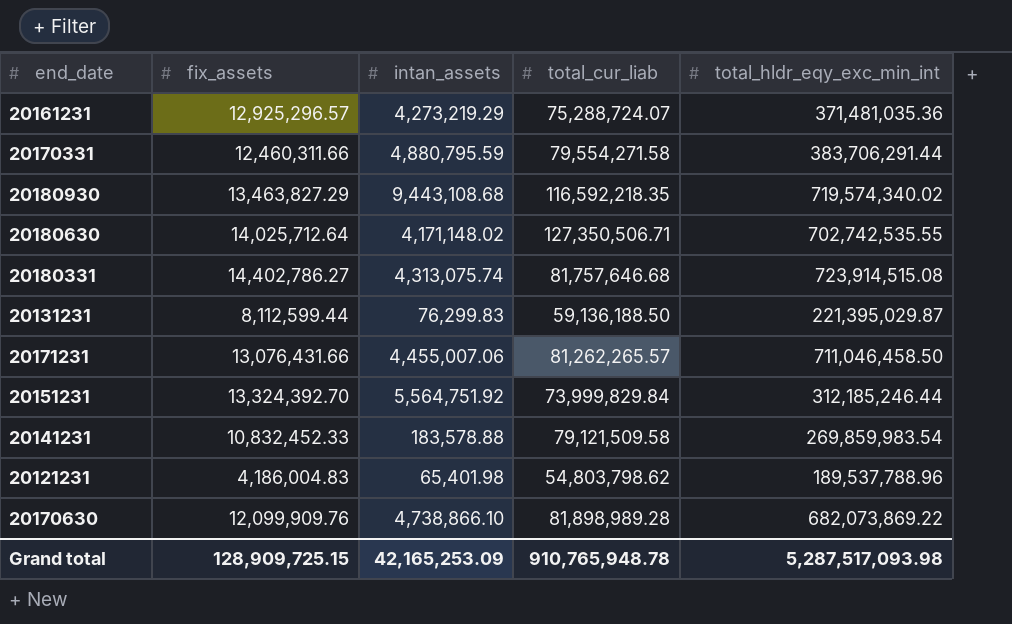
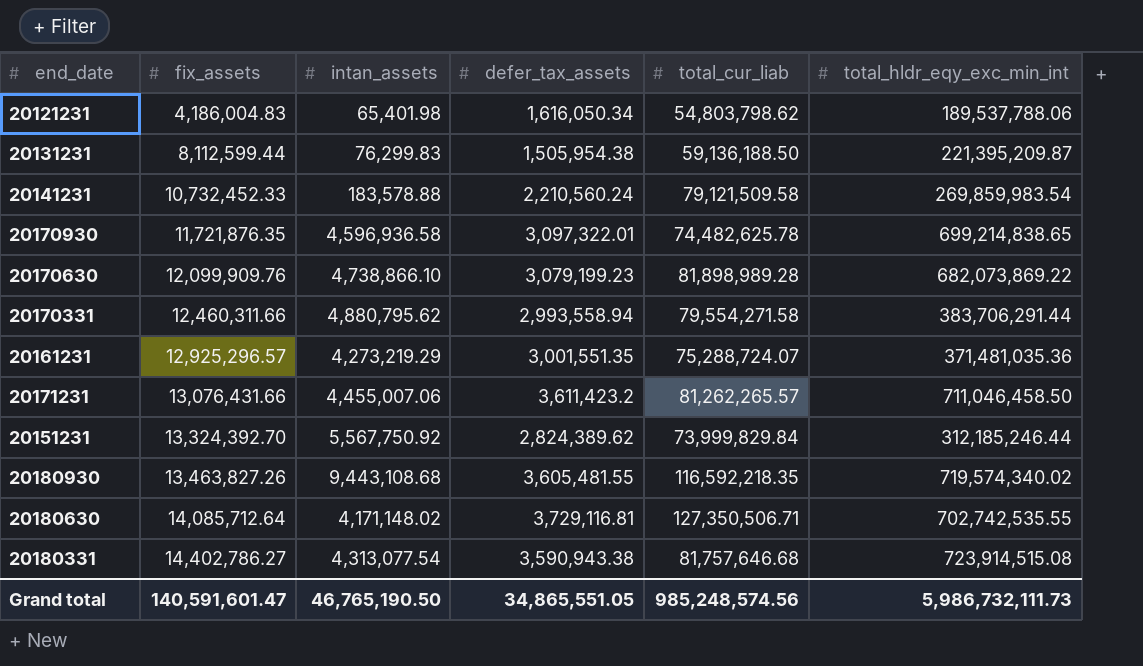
row order: none -> fix_assets ascending
column defer_tax_assets | position: none -> 4
20121231 | total_hldr_eqy_exc_min_int: 189,537,788.96 -> 189,537,788.06
20131231 | total_hldr_eqy_exc_min_int: 221,395,029.87 -> 221,395,209.87
20141231 | fix_assets: 10,832,452.33 -> 10,732,452.33
row 20170930: none -> 11,721,876.35 | 4,596,936.58 | 3,097,322.01 | 74,482,625.78 | 699,214,838.65
20170331 | intan_assets: 4,880,795.59 -> 4,880,795.62
20151231 | intan_assets: 5,564,751.92 -> 5,567,750.92
20180930 | fix_assets: 13,463,827.29 -> 13,463,827.26
20180630 | fix_assets: 14,025,712.64 -> 14,085,712.64
20180331 | intan_assets: 4,313,075.74 -> 4,313,077.54
Grand total | fix_assets: 128,909,725.15 -> 140,591,601.47
Grand total | intan_assets: 42,165,253.09 -> 46,765,190.50
Grand total | total_cur_liab: 910,765,948.78 -> 985,248,574.56
Grand total | total_hldr_eqy_exc_min_int: 5,287,517,093.98 -> 5,986,732,111.73

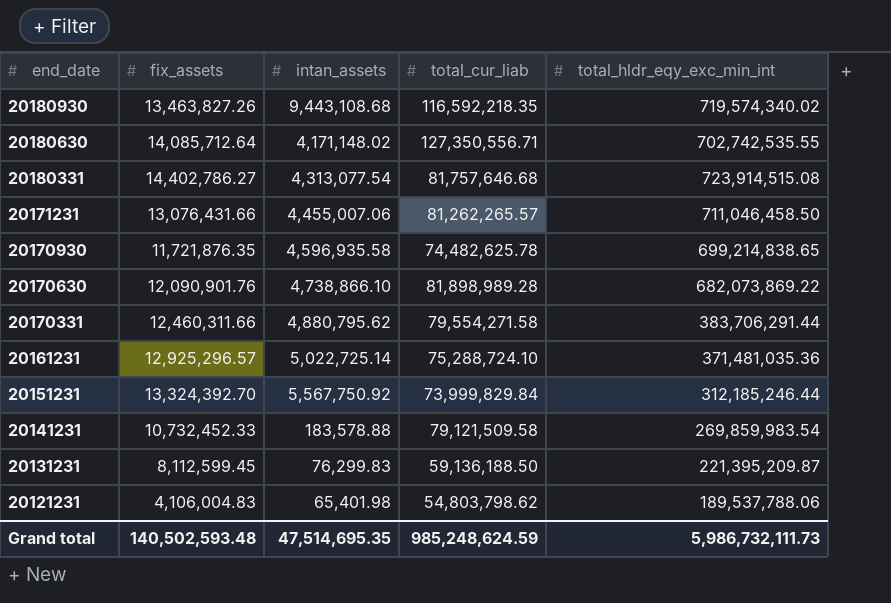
row order: fix_assets ascending -> end_date descending
column defer_tax_assets | position: 4 -> none
20180630 | total_cur_liab: 127,350,506.71 -> 127,350,556.71
20170930 | intan_assets: 4,596,936.58 -> 4,596,935.58
20170630 | fix_assets: 12,099,909.76 -> 12,090,901.76
20161231 | intan_assets: 4,273,219.29 -> 5,022,725.14
20161231 | total_cur_liab: 75,288,724.07 -> 75,288,724.10
20131231 | fix_assets: 8,112,599.44 -> 8,112,599.45
20121231 | fix_assets: 4,186,004.83 -> 4,106,004.83
Grand total | fix_assets: 140,591,601.47 -> 140,502,593.48
Grand total | intan_assets: 46,765,190.50 -> 47,514,695.35
Grand total | total_cur_liab: 985,248,574.56 -> 985,248,624.59

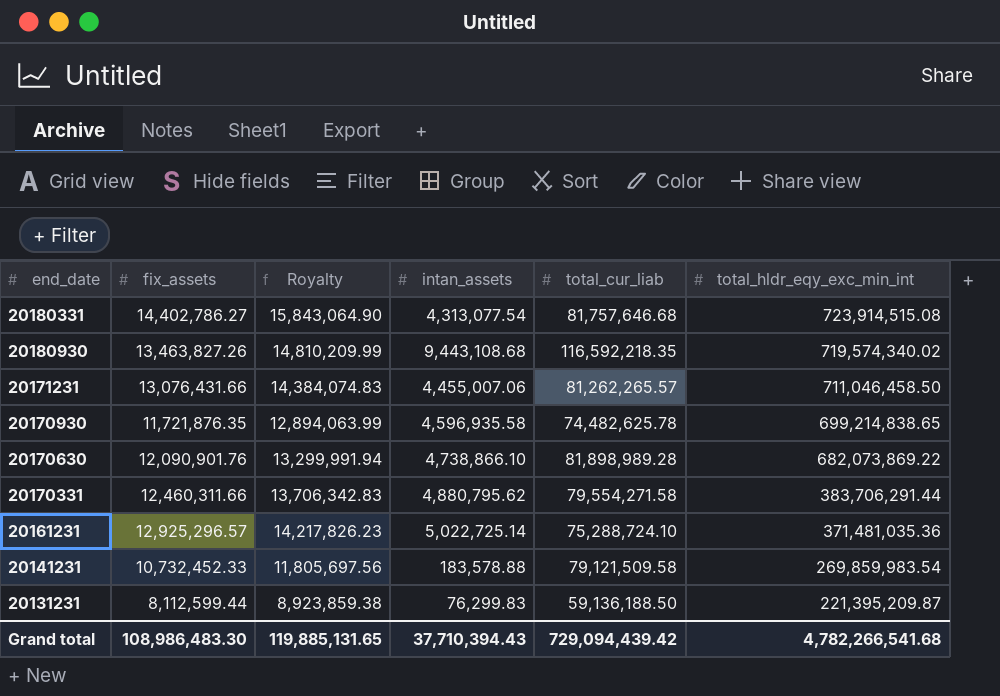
row order: end_date descending -> total_hldr_eqy_exc_min_int descending
column Royalty | formula: none -> [fix_assets] * 1.1
row 20180630: 14,085,712.64 | 4,171,148.02 | 127,350,556.71 | 702,742,535.55 -> none
row 20151231: 13,324,392.70 | 5,567,750.92 | 73,999,829.84 | 312,185,246.44 -> none
row 20121231: 4,106,004.83 | 65,401.98 | 54,803,798.62 | 189,537,788.06 -> none
20131231 | fix_assets: 8,112,599.45 -> 8,112,599.44
Grand total | fix_assets: 140,502,593.48 -> 108,986,483.30
Grand total | intan_assets: 47,514,695.35 -> 37,710,394.43
Grand total | total_cur_liab: 985,248,624.59 -> 729,094,439.42
Grand total | total_hldr_eqy_exc_min_int: 5,986,732,111.73 -> 4,782,266,541.68

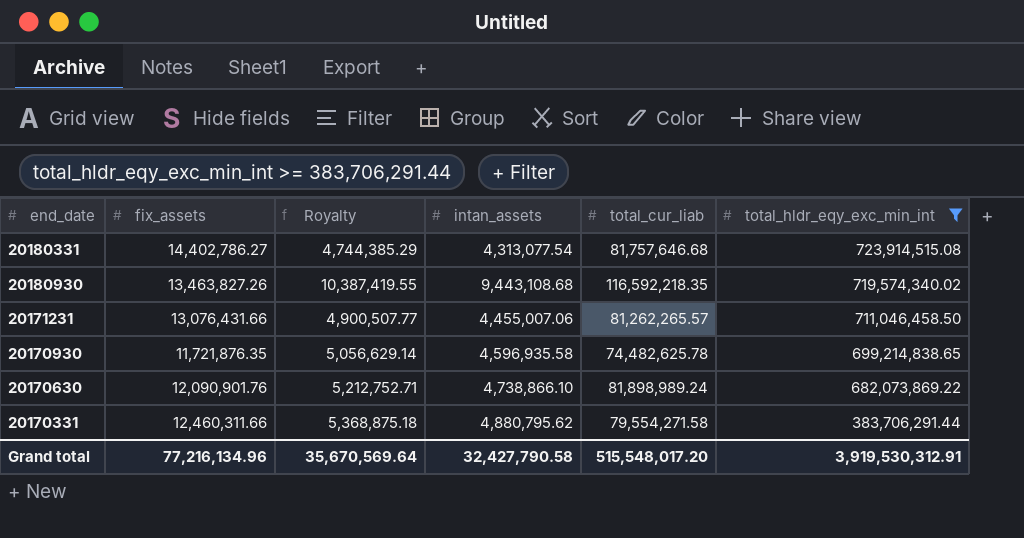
filter: none -> total_hldr_eqy_exc_min_int >= 383,706,291.44
column Royalty | formula: [fix_assets] * 1.1 -> [intan_assets] * 1.1
20170630 | total_cur_liab: 81,898,989.28 -> 81,898,989.24
Grand total | fix_assets: 108,986,483.30 -> 77,216,134.96
Grand total | Royalty: 119,885,131.65 -> 35,670,569.64
Grand total | intan_assets: 37,710,394.43 -> 32,427,790.58
Grand total | total_cur_liab: 729,094,439.42 -> 515,548,017.20
Grand total | total_hldr_eqy_exc_min_int: 4,782,266,541.68 -> 3,919,530,312.91

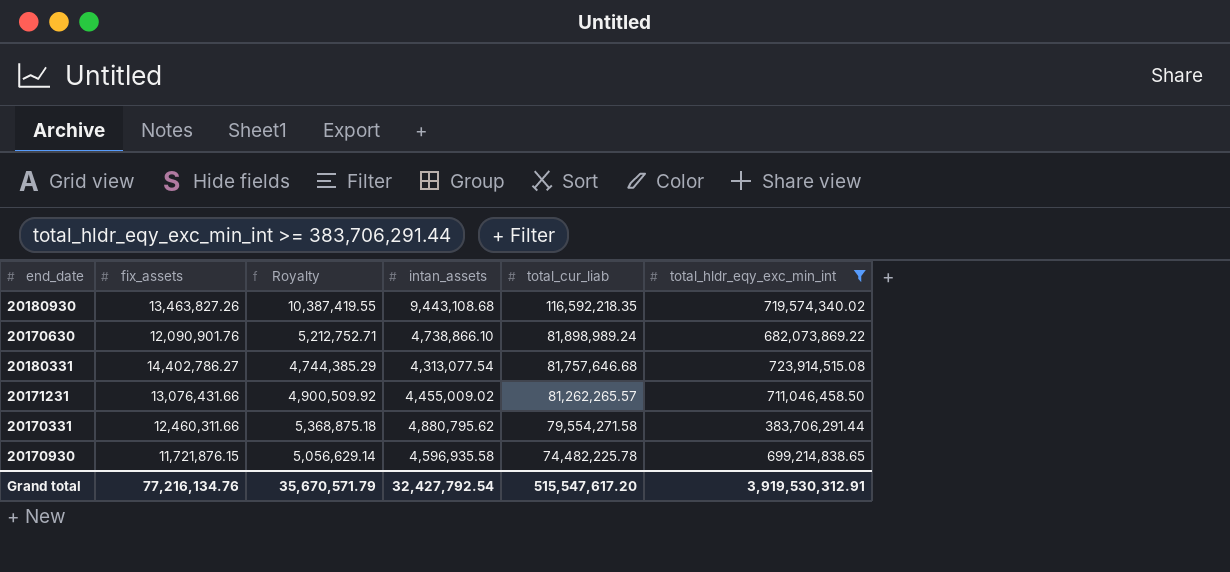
row order: total_hldr_eqy_exc_min_int descending -> total_cur_liab descending
20171231 | Royalty: 4,900,507.77 -> 4,900,509.92
20171231 | intan_assets: 4,455,007.06 -> 4,455,009.02
20170930 | fix_assets: 11,721,876.35 -> 11,721,876.15
20170930 | total_cur_liab: 74,482,625.78 -> 74,482,225.78
Grand total | fix_assets: 77,216,134.96 -> 77,216,134.76
Grand total | Royalty: 35,670,569.64 -> 35,670,571.79
Grand total | intan_assets: 32,427,790.58 -> 32,427,792.54
Grand total | total_cur_liab: 515,548,017.20 -> 515,547,617.20

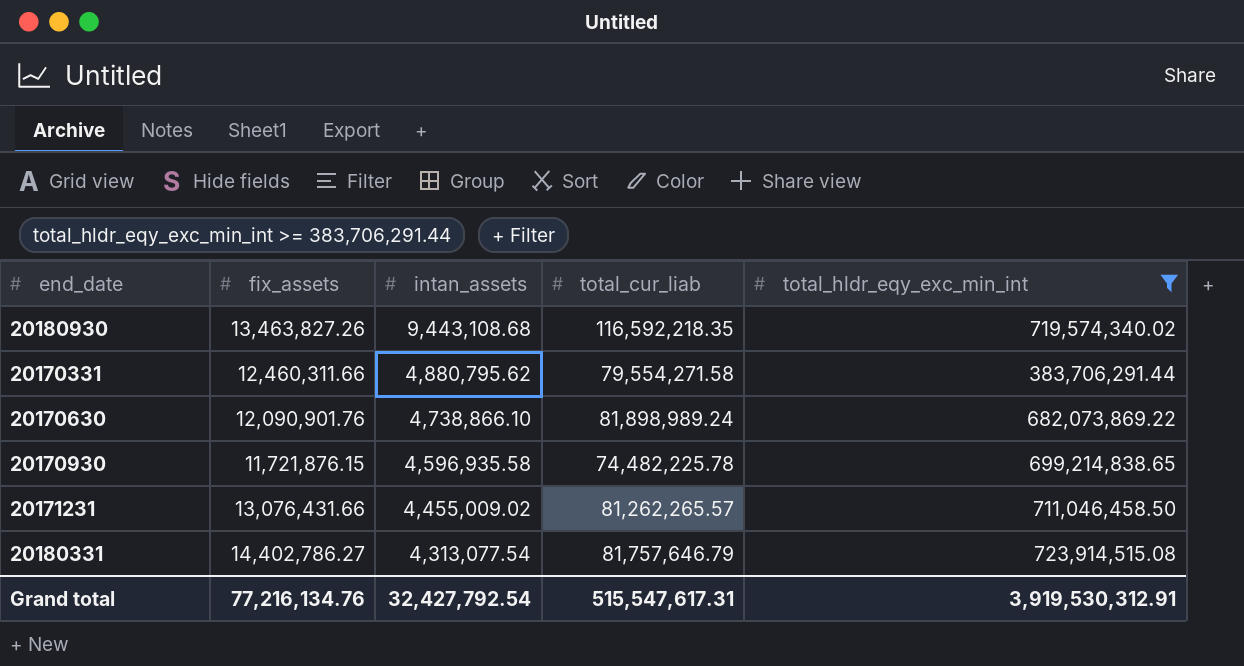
row order: total_cur_liab descending -> intan_assets descending
column Royalty | formula: [intan_assets] * 1.1 -> none
20180331 | total_cur_liab: 81,757,646.68 -> 81,757,646.79
Grand total | total_cur_liab: 515,547,617.20 -> 515,547,617.31

